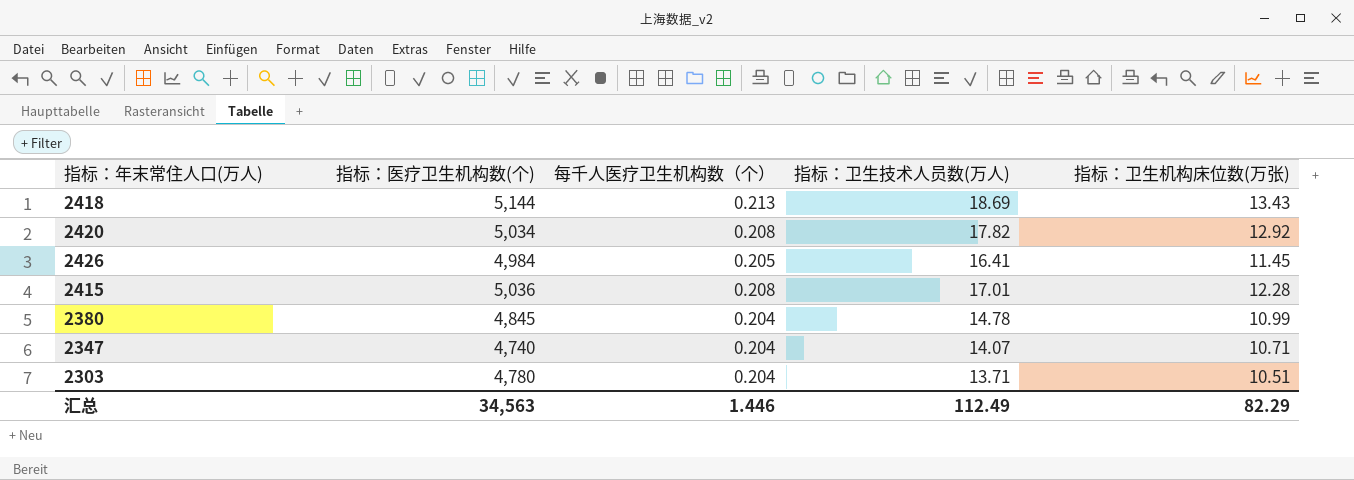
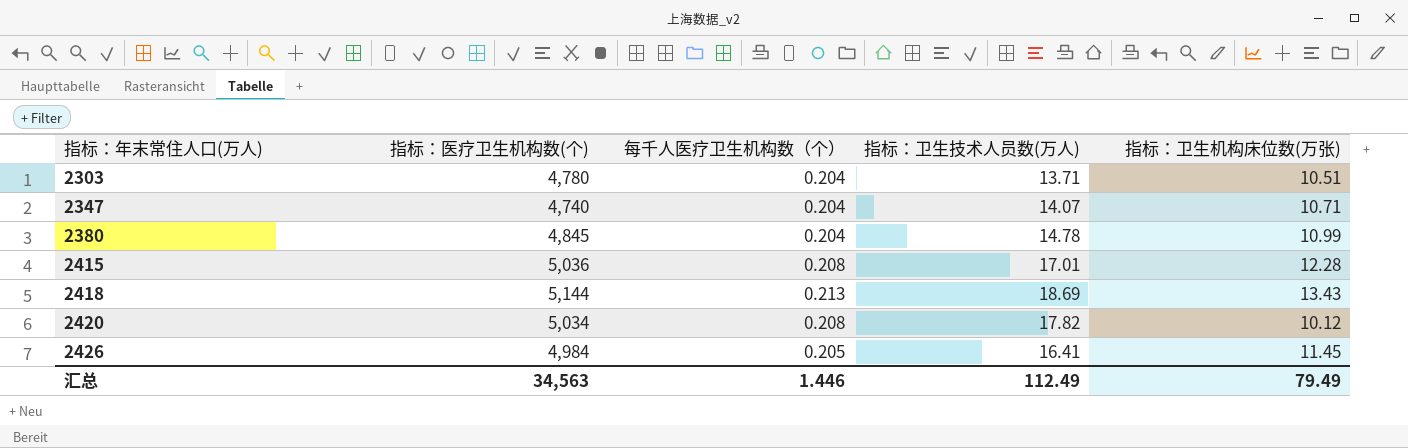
row order: none -> 指标：年末常住人口(万人) ascending
2420 | 指标：卫生机构床位数(万张): 12.92 -> 10.12
汇总 | 指标：卫生机构床位数(万张): 82.29 -> 79.49

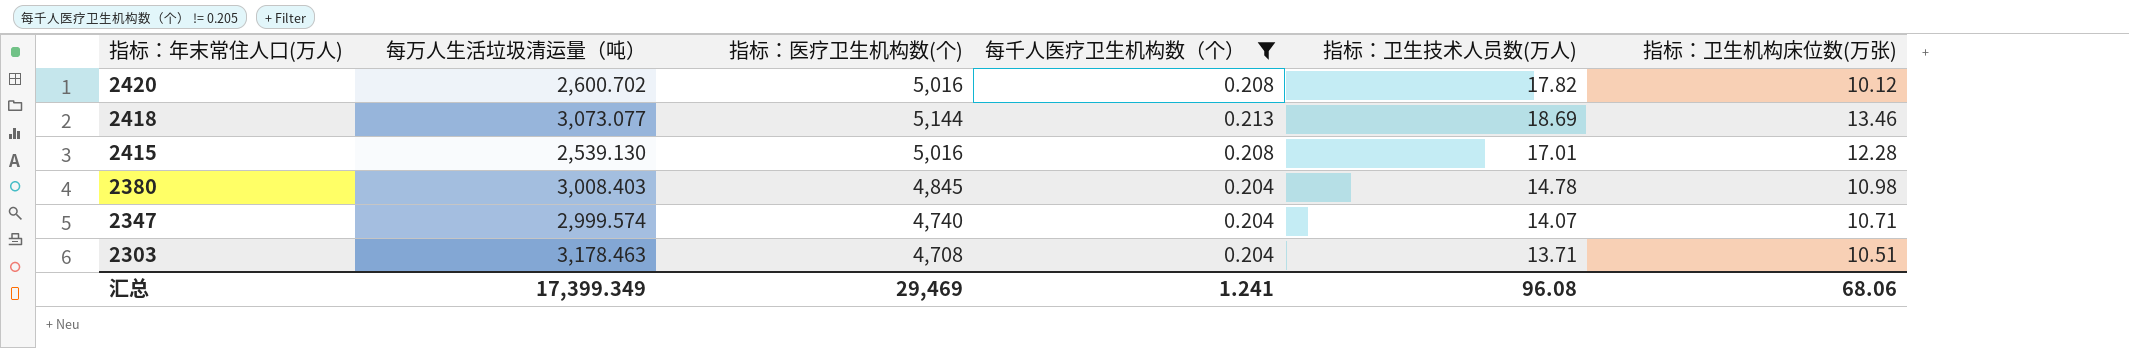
filter: none -> 每千人医疗卫生机构数（个） != 0.205
row order: 指标：年末常住人口(万人) ascending -> 指标：年末常住人口(万人) descending
column 每万人生活垃圾清运量（吨） | position: none -> 2
2420 | 指标：医疗卫生机构数(个): 5,034 -> 5,016
2418 | 指标：卫生机构床位数(万张): 13.43 -> 13.46
2415 | 指标：医疗卫生机构数(个): 5,036 -> 5,016
2380 | 指标：卫生机构床位数(万张): 10.99 -> 10.98
2303 | 指标：医疗卫生机构数(个): 4,780 -> 4,708
汇总 | 指标：医疗卫生机构数(个): 34,563 -> 29,469
汇总 | 每千人医疗卫生机构数（个）: 1.446 -> 1.241
汇总 | 指标：卫生技术人员数(万人): 112.49 -> 96.08
汇总 | 指标：卫生机构床位数(万张): 79.49 -> 68.06

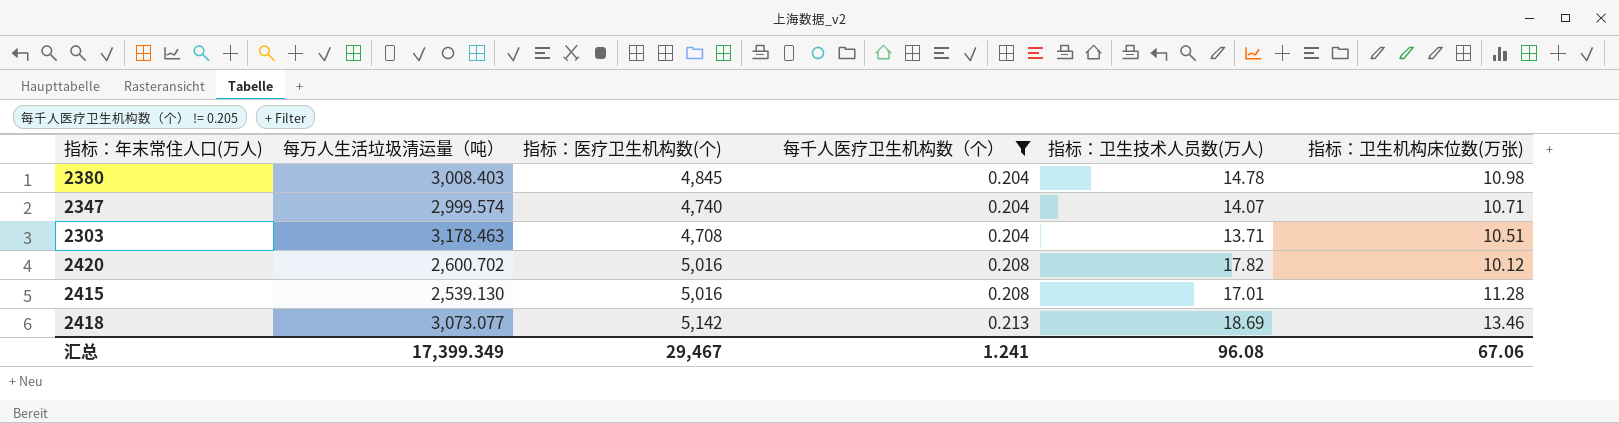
row order: 指标：年末常住人口(万人) descending -> 每千人医疗卫生机构数（个） ascending
2415 | 指标：卫生机构床位数(万张): 12.28 -> 11.28
2418 | 指标：医疗卫生机构数(个): 5,144 -> 5,142
汇总 | 指标：医疗卫生机构数(个): 29,469 -> 29,467
汇总 | 指标：卫生机构床位数(万张): 68.06 -> 67.06

